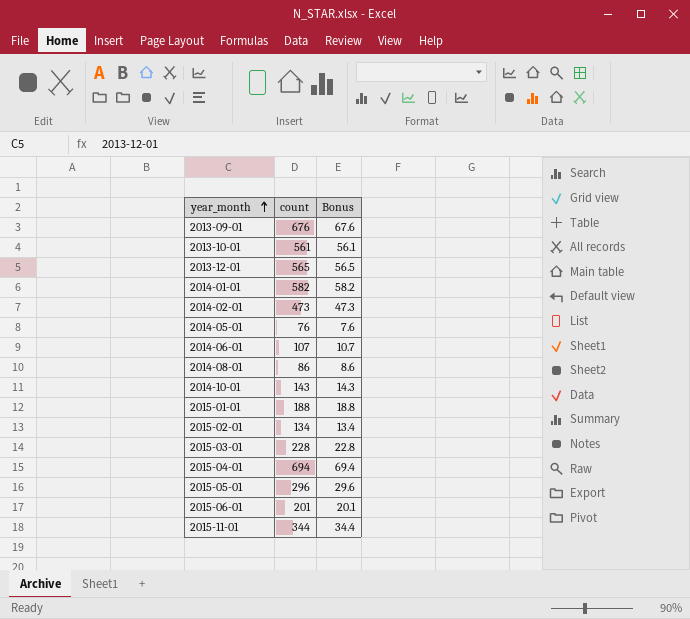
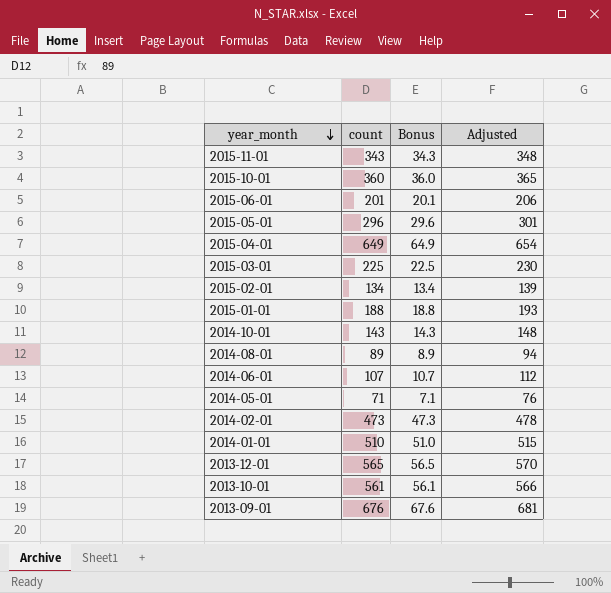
row order: year_month ascending -> year_month descending
column Adjusted | formula: none -> [count] + 5
2015-11-01 | count: 344 -> 343
2015-11-01 | Bonus: 34.4 -> 34.3
row 2015-10-01: none -> 360 | 36.0 | 365
2015-04-01 | count: 694 -> 649
2015-04-01 | Bonus: 69.4 -> 64.9
2015-03-01 | count: 228 -> 225
2015-03-01 | Bonus: 22.8 -> 22.5
2014-08-01 | count: 86 -> 89
2014-08-01 | Bonus: 8.6 -> 8.9
2014-05-01 | count: 76 -> 71
2014-05-01 | Bonus: 7.6 -> 7.1
2014-01-01 | count: 582 -> 510
2014-01-01 | Bonus: 58.2 -> 51.0

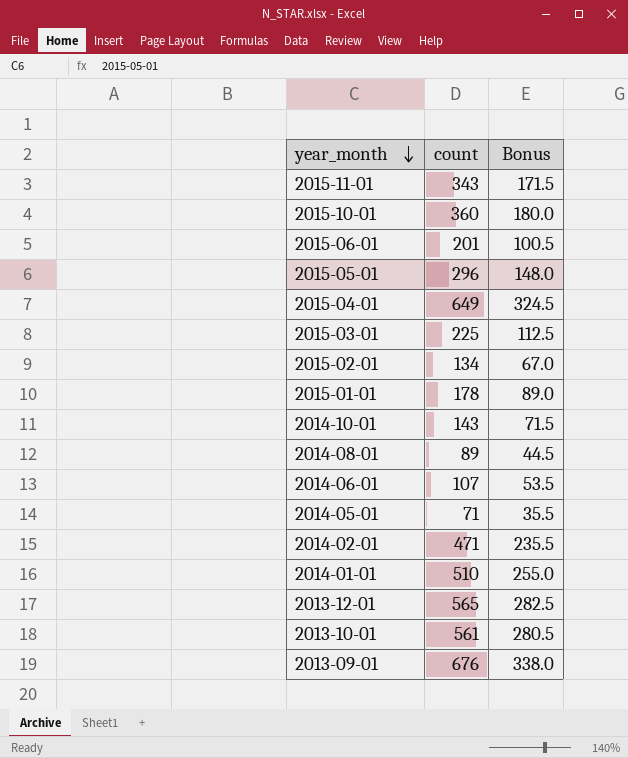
column Adjusted | formula: [count] + 5 -> none
column Bonus | formula: [count] * 0.1 -> [count] * 0.5
2015-01-01 | count: 188 -> 178
2014-02-01 | count: 473 -> 471

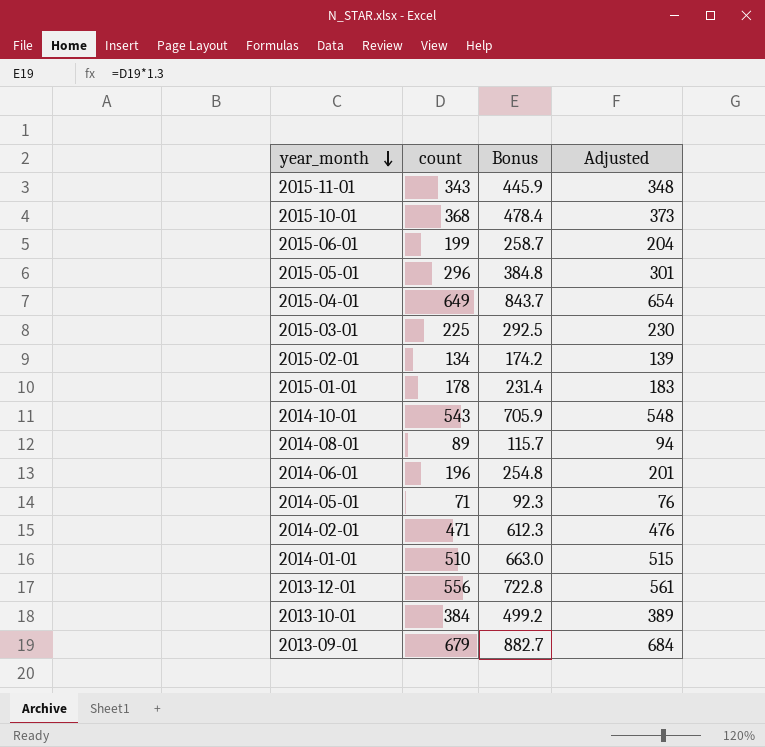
column Bonus | formula: [count] * 0.5 -> [count] * 1.3
column Adjusted | formula: none -> [count] + 5
2015-10-01 | count: 360 -> 368
2015-06-01 | count: 201 -> 199
2014-10-01 | count: 143 -> 543
2014-06-01 | count: 107 -> 196
2013-12-01 | count: 565 -> 556
2013-10-01 | count: 561 -> 384
2013-09-01 | count: 676 -> 679

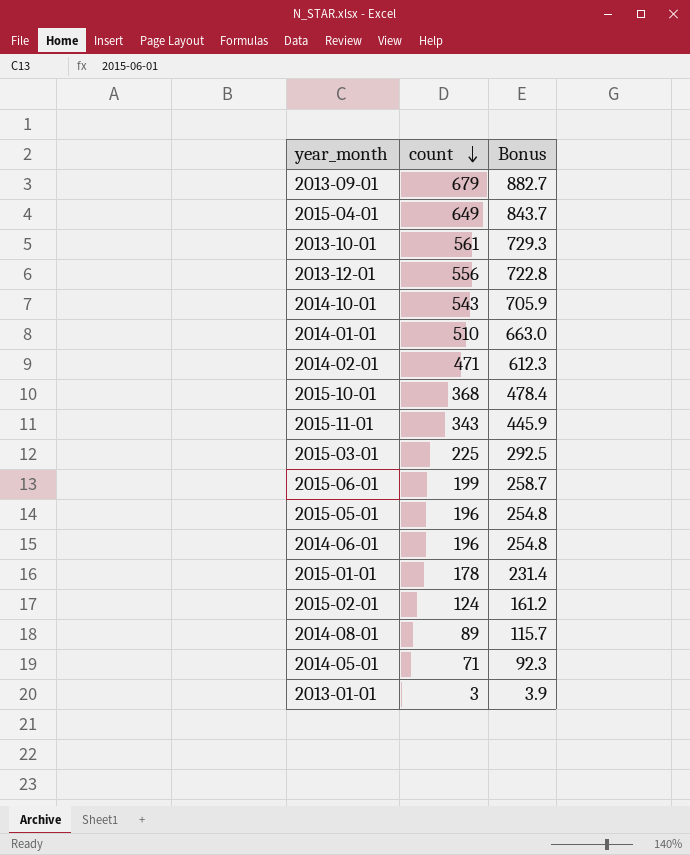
row order: year_month descending -> count descending
column Adjusted | formula: [count] + 5 -> none
2013-10-01 | count: 384 -> 561
2013-10-01 | Bonus: 499.2 -> 729.3
2015-05-01 | count: 296 -> 196
2015-05-01 | Bonus: 384.8 -> 254.8
2015-02-01 | count: 134 -> 124
2015-02-01 | Bonus: 174.2 -> 161.2
row 2013-01-01: none -> 3 | 3.9

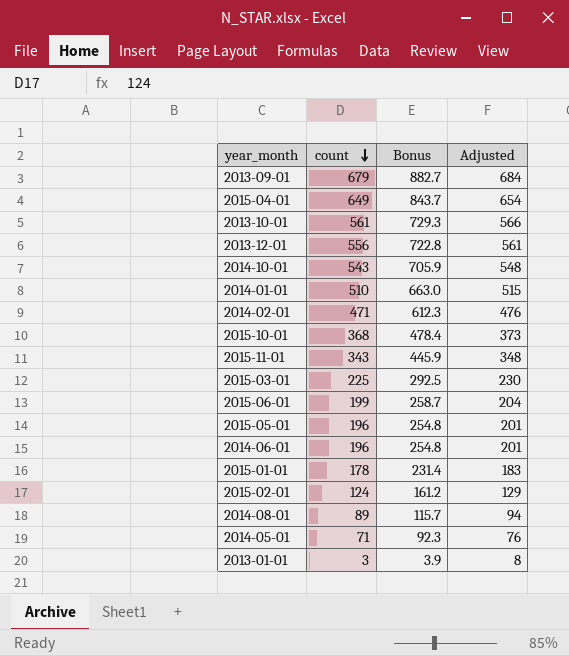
column Adjusted | formula: none -> [count] + 5

